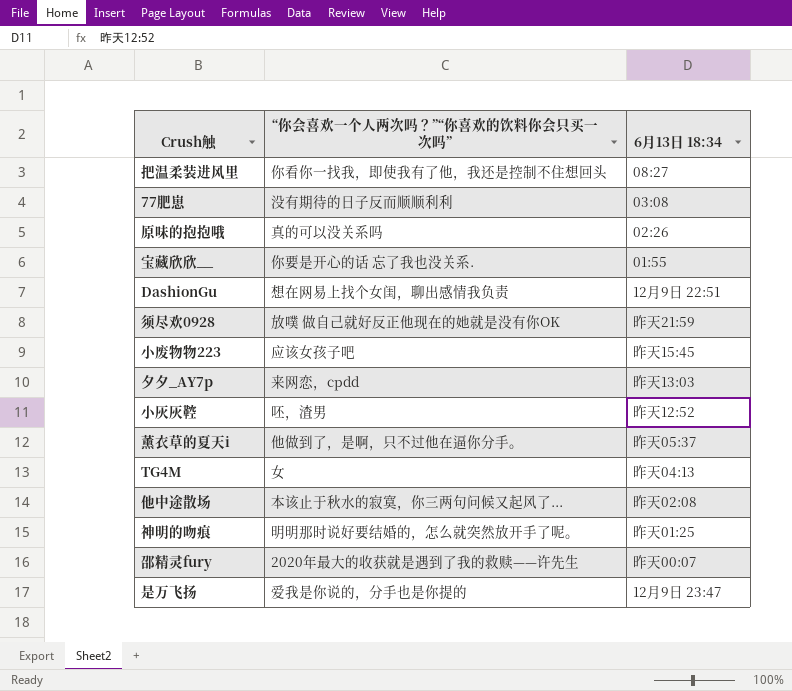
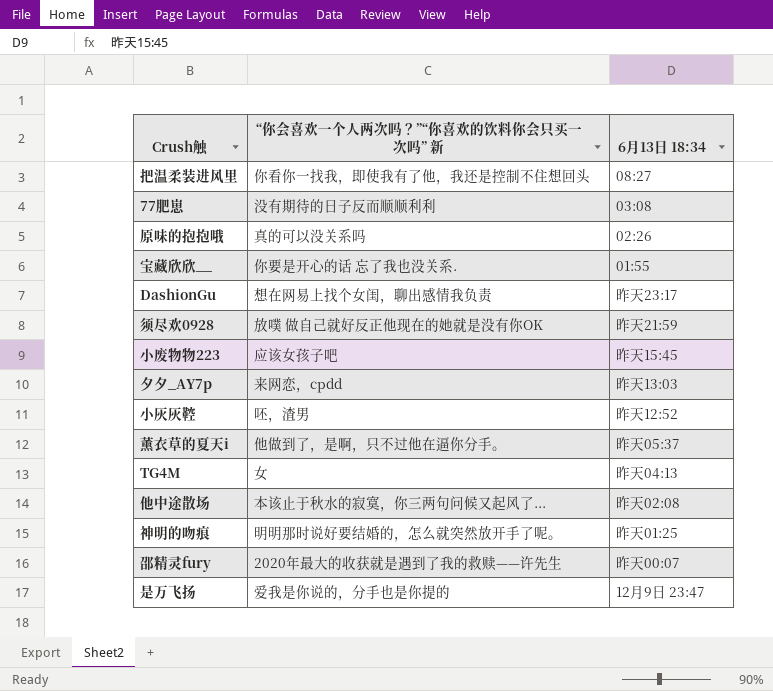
column name: “你会喜欢一个人两次吗？”“你喜欢的饮料你会只买一次吗” -> “你会喜欢一个人两次吗？”“你喜欢的饮料你会只买一次吗” 新
DashionGu | 6月13日 18:34: 12月9日 22:51 -> 昨天23:17

